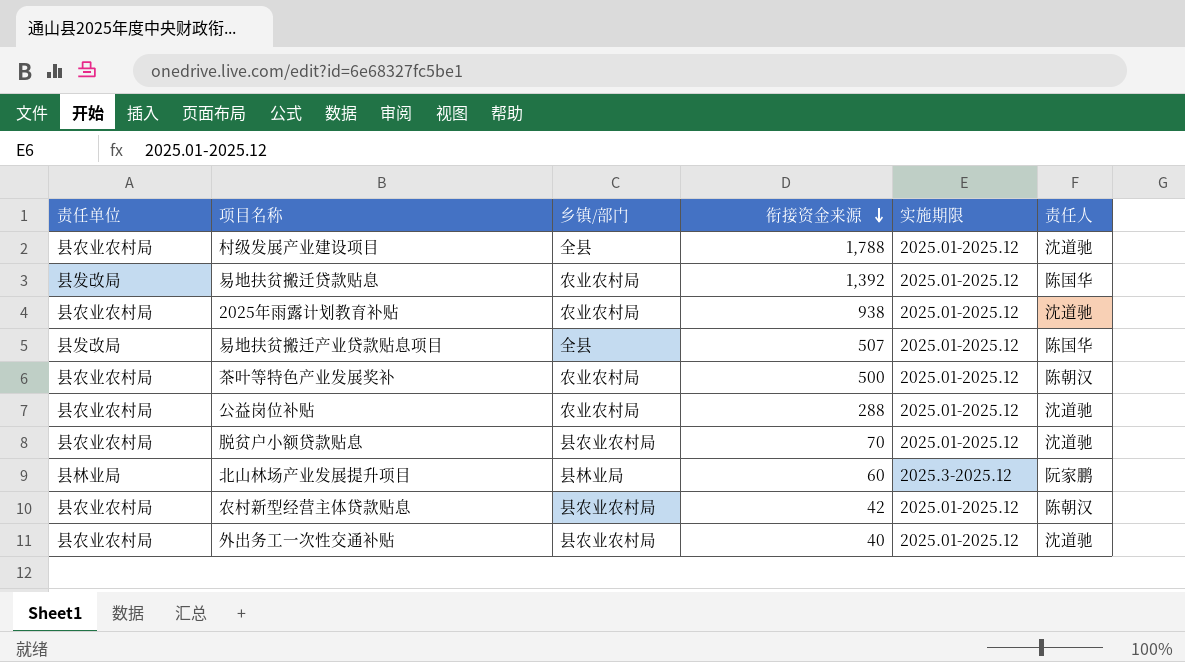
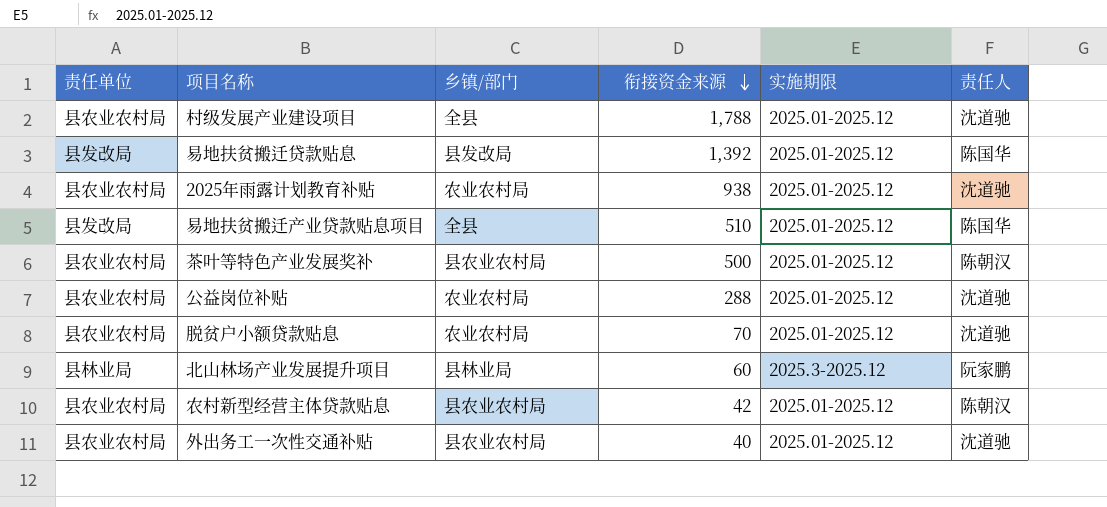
易地扶贫搬迁贷款贴息 | 乡镇/部门: 农业农村局 -> 县发改局
易地扶贫搬迁产业贷款贴息项目 | 衔接资金来源: 507 -> 510
茶叶等特色产业发展奖补 | 乡镇/部门: 农业农村局 -> 县农业农村局
脱贫户小额贷款贴息 | 乡镇/部门: 县农业农村局 -> 农业农村局

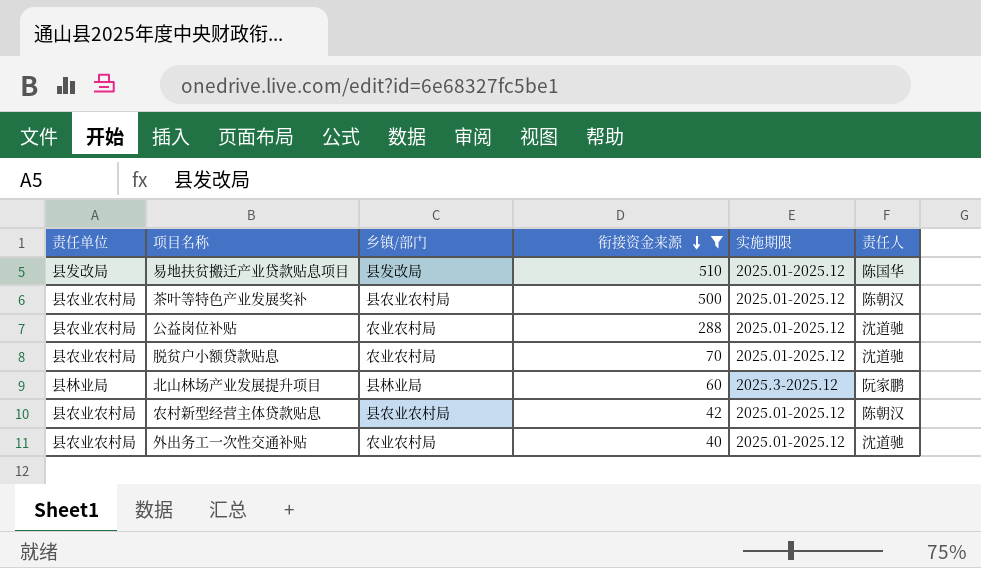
filter: none -> 衔接资金来源 <= 510
易地扶贫搬迁产业贷款贴息项目 | 乡镇/部门: 全县 -> 县发改局
外出务工一次性交通补贴 | 乡镇/部门: 县农业农村局 -> 农业农村局

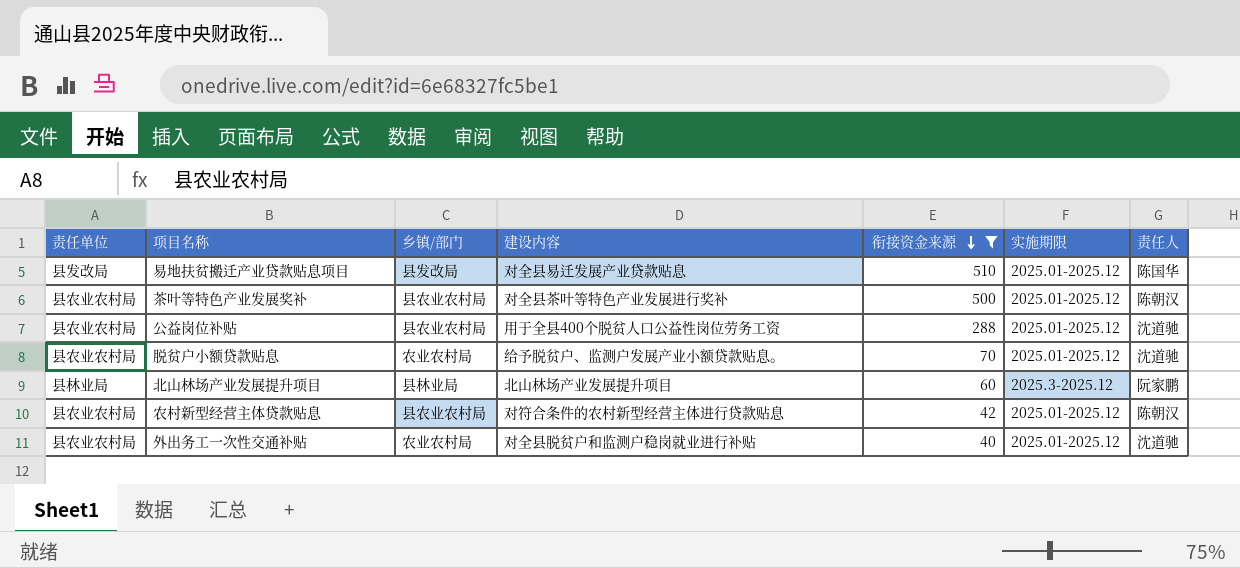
column 建设内容 | position: none -> 4
公益岗位补贴 | 乡镇/部门: 农业农村局 -> 县农业农村局

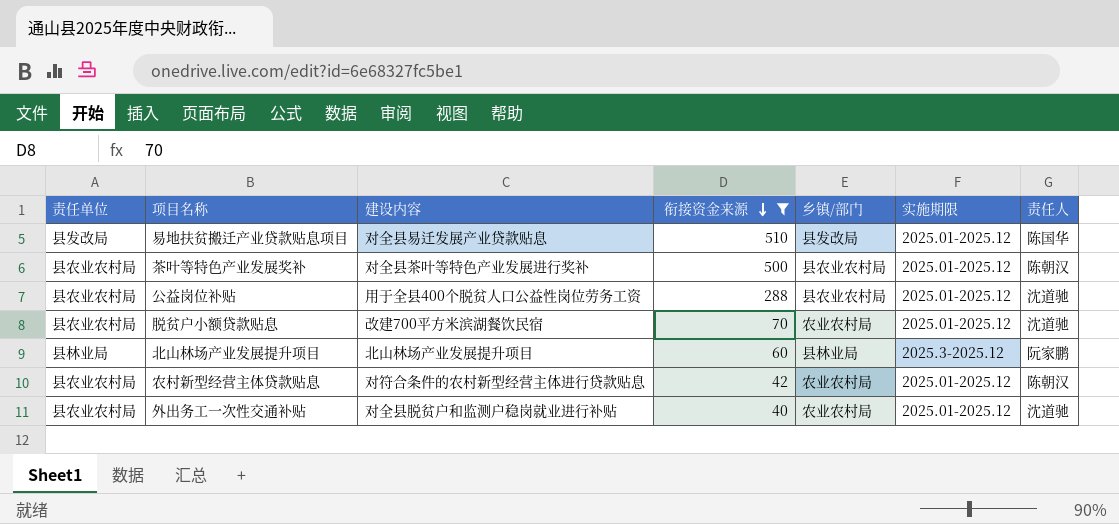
column 乡镇/部门 | position: 3 -> 5
脱贫户小额贷款贴息 | 建设内容: 给予脱贫户、监测户发展产业小额贷款贴息。 -> 改建700平方米滨湖餐饮民宿
农村新型经营主体贷款贴息 | 乡镇/部门: 县农业农村局 -> 农业农村局

